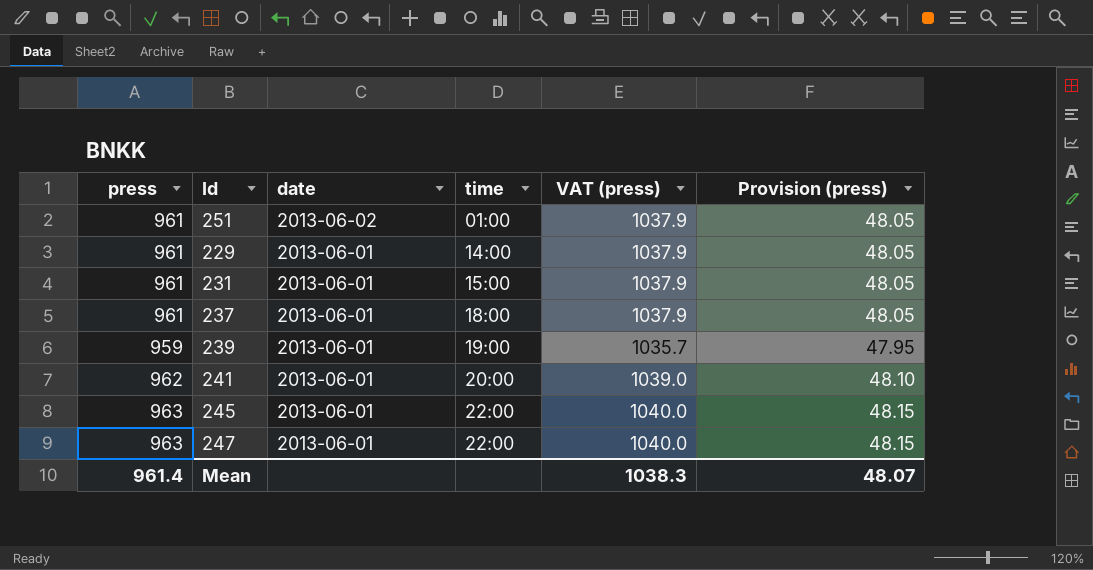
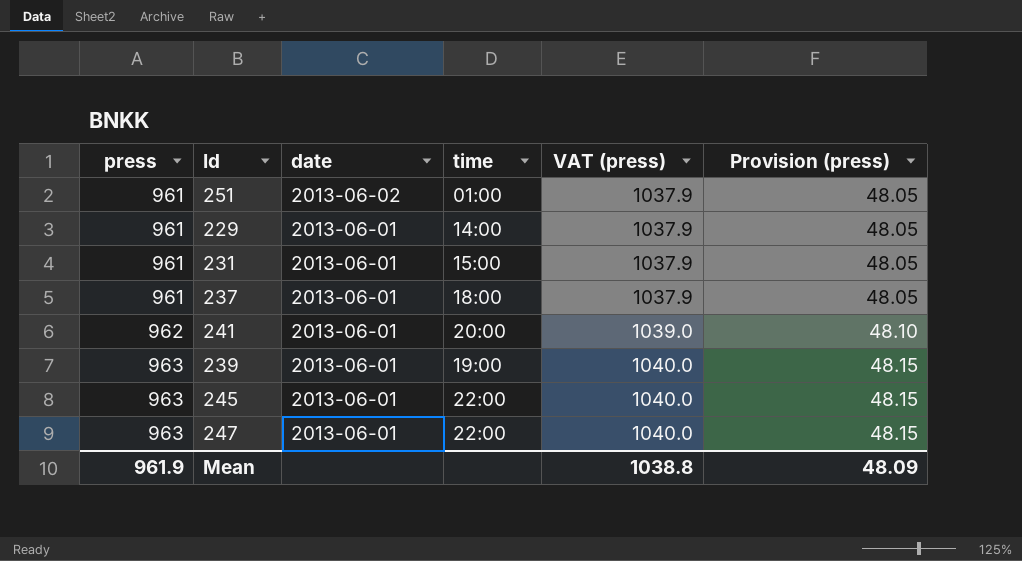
row order: date descending -> press ascending
239 | press: 959 -> 963
239 | VAT (press): 1035.7 -> 1040.0
239 | Provision (press): 47.95 -> 48.15
Mean | press: 961.4 -> 961.9
Mean | VAT (press): 1038.3 -> 1038.8
Mean | Provision (press): 48.07 -> 48.09

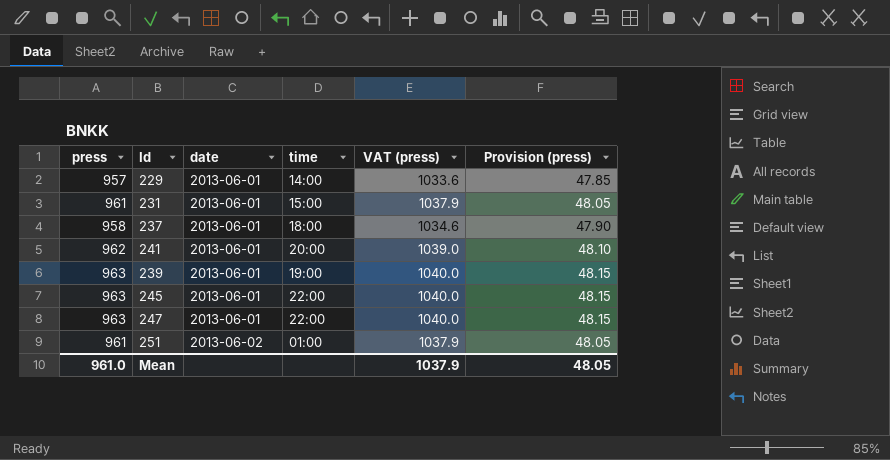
row order: press ascending -> date ascending
229 | press: 961 -> 957
229 | VAT (press): 1037.9 -> 1033.6
229 | Provision (press): 48.05 -> 47.85
237 | press: 961 -> 958
237 | VAT (press): 1037.9 -> 1034.6
237 | Provision (press): 48.05 -> 47.90
Mean | press: 961.9 -> 961.0
Mean | VAT (press): 1038.8 -> 1037.9
Mean | Provision (press): 48.09 -> 48.05

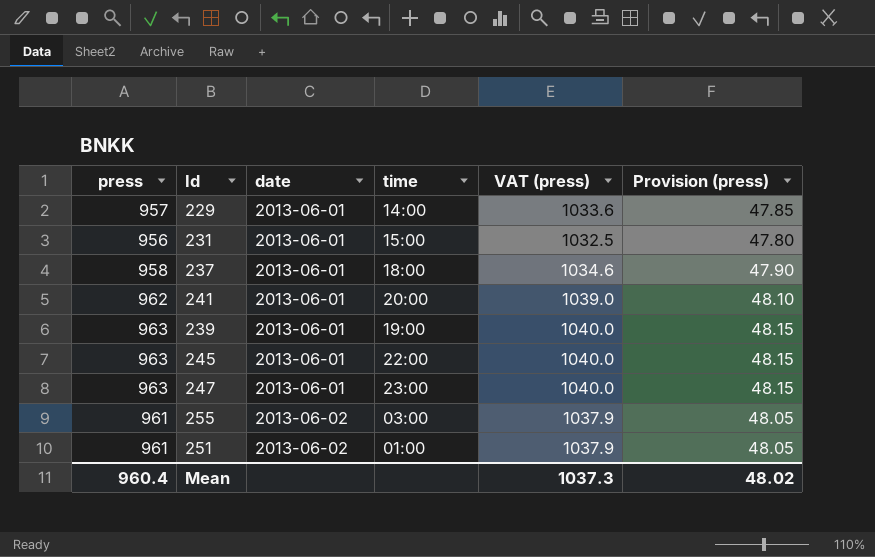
231 | press: 961 -> 956
231 | VAT (press): 1037.9 -> 1032.5
231 | Provision (press): 48.05 -> 47.80
247 | time: 22:00 -> 23:00
row 255: none -> 961 | 2013-06-02 | 03:00 | 1037.9 | 48.05
Mean | press: 961.0 -> 960.4
Mean | VAT (press): 1037.9 -> 1037.3
Mean | Provision (press): 48.05 -> 48.02

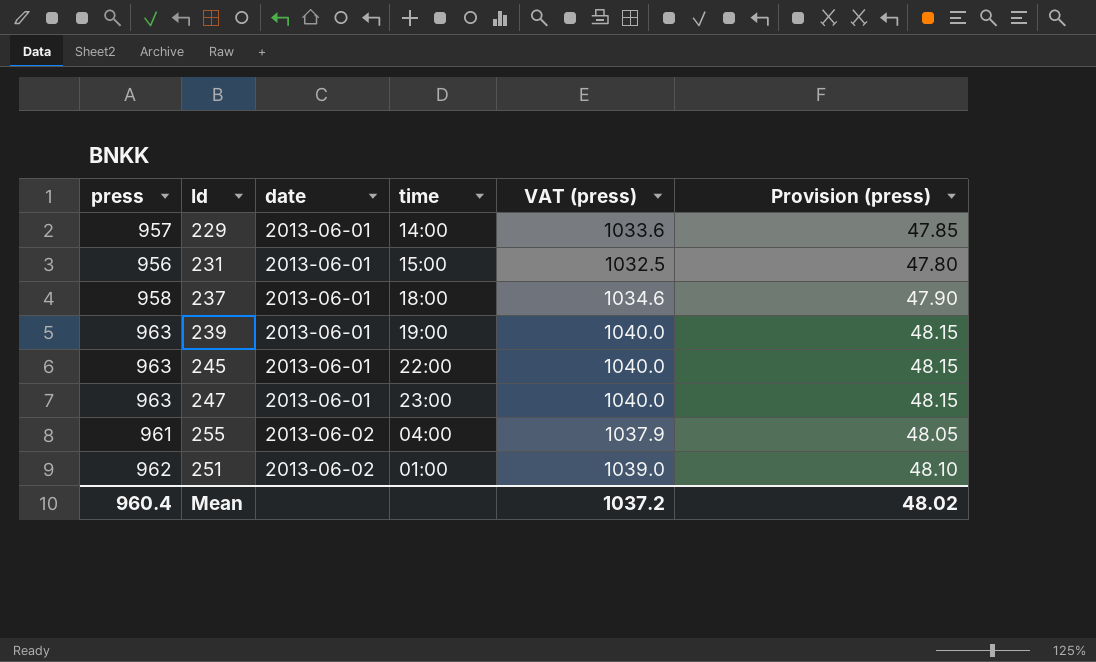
row 241: 962 | 2013-06-01 | 20:00 | 1039.0 | 48.10 -> none
255 | time: 03:00 -> 04:00
251 | press: 961 -> 962
251 | VAT (press): 1037.9 -> 1039.0
251 | Provision (press): 48.05 -> 48.10
Mean | VAT (press): 1037.3 -> 1037.2

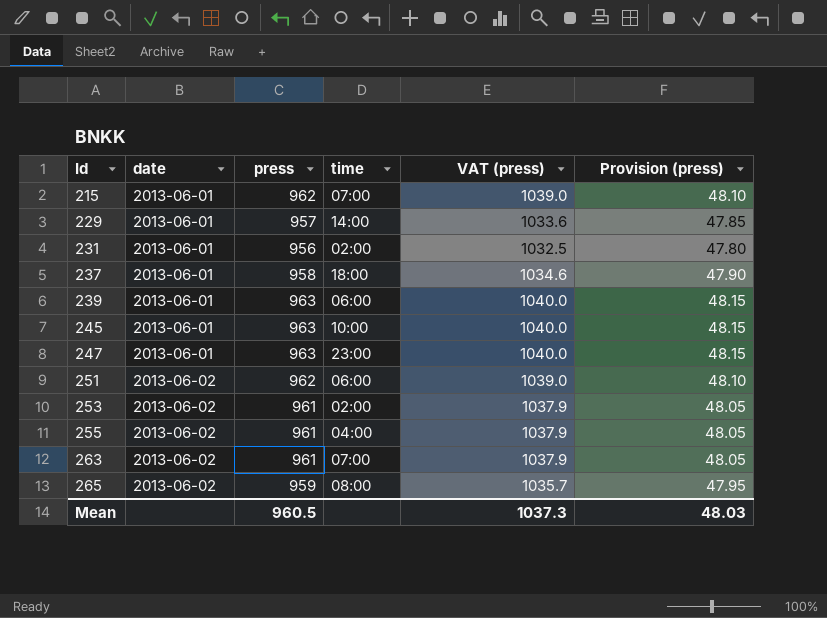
row order: date ascending -> Id ascending
column press | position: 1 -> 3
row 215: none -> 2013-06-01 | 962 | 07:00 | 1039.0 | 48.10
231 | time: 15:00 -> 02:00
239 | time: 19:00 -> 06:00
245 | time: 22:00 -> 10:00
251 | time: 01:00 -> 06:00
row 253: none -> 2013-06-02 | 961 | 02:00 | 1037.9 | 48.05
row 263: none -> 2013-06-02 | 961 | 07:00 | 1037.9 | 48.05
row 265: none -> 2013-06-02 | 959 | 08:00 | 1035.7 | 47.95
Mean | press: 960.4 -> 960.5
Mean | VAT (press): 1037.2 -> 1037.3
Mean | Provision (press): 48.02 -> 48.03

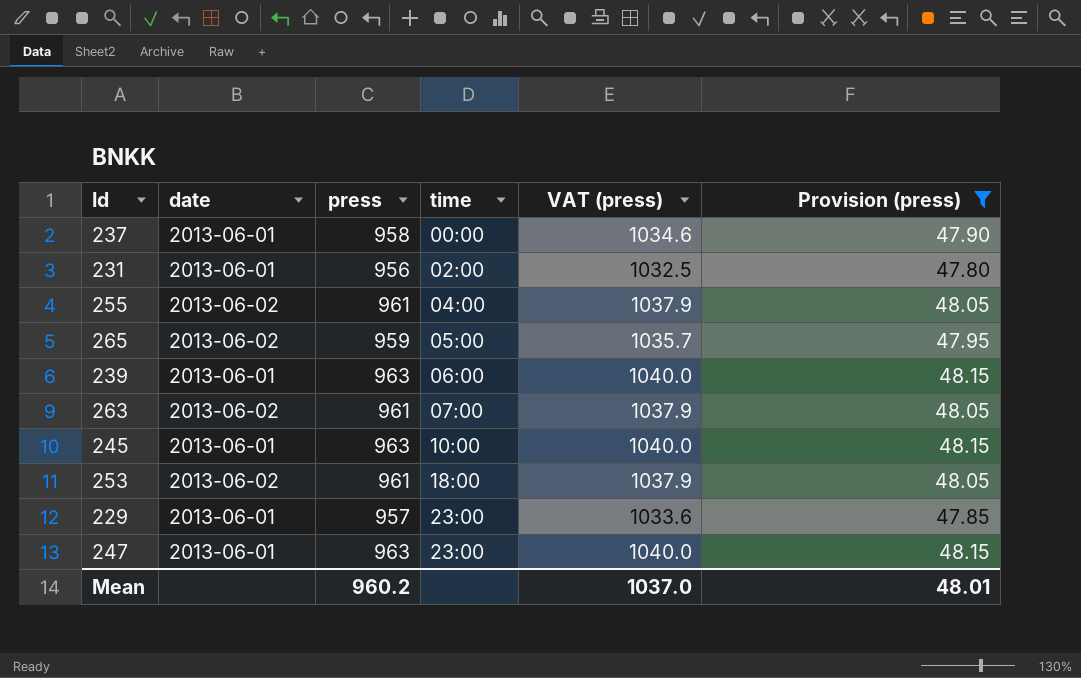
filter: none -> Provision (press) != 48.10
row order: Id ascending -> time ascending
237 | time: 18:00 -> 00:00
265 | time: 08:00 -> 05:00
253 | time: 02:00 -> 18:00
229 | time: 14:00 -> 23:00
Mean | press: 960.5 -> 960.2
Mean | VAT (press): 1037.3 -> 1037.0
Mean | Provision (press): 48.03 -> 48.01

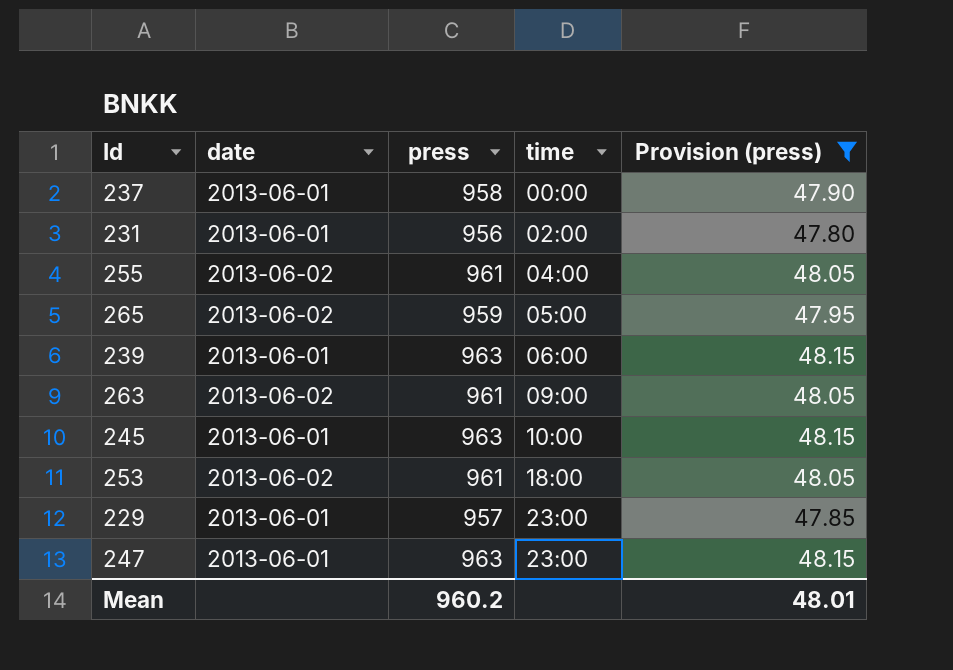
column VAT (press) | formula: [press] * 1.08 -> none
263 | time: 07:00 -> 09:00

